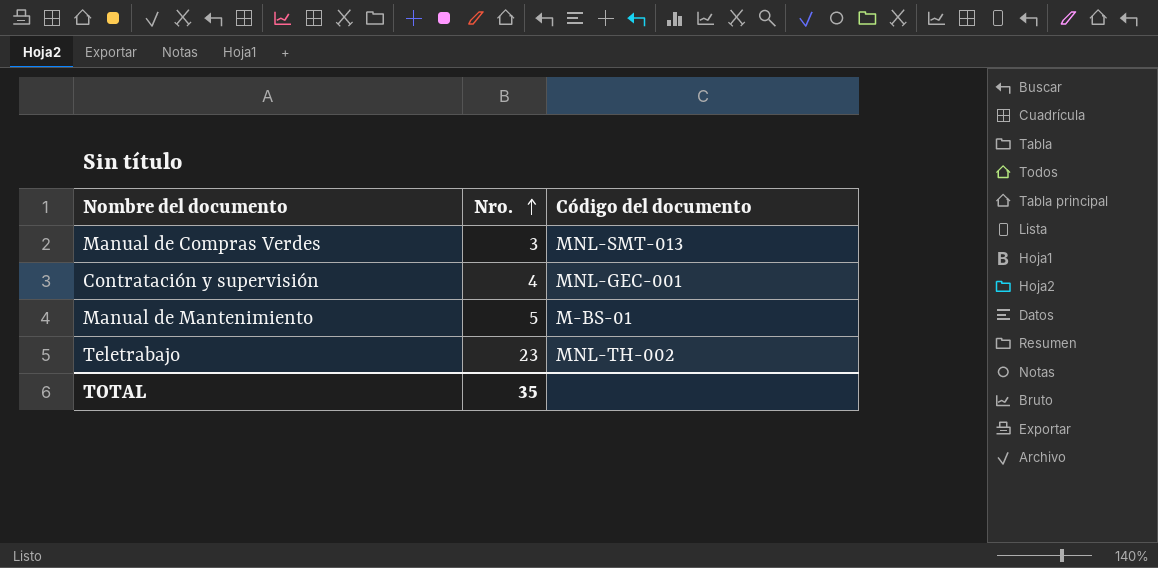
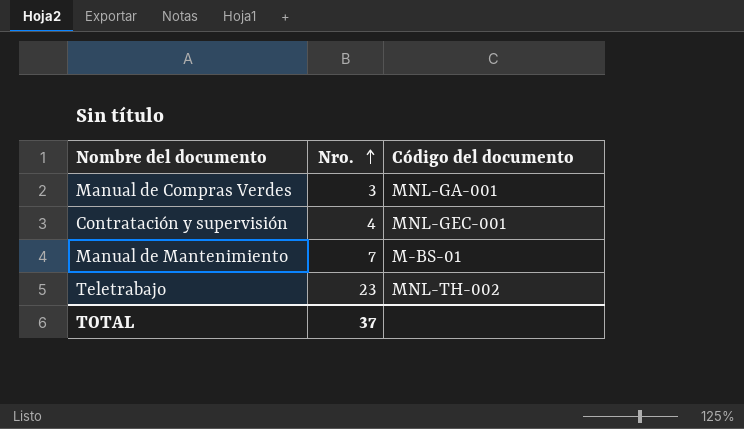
Manual de Compras Verdes | Código del documento: MNL-SMT-013 -> MNL-GA-001
Manual de Mantenimiento | Nro.: 5 -> 7
TOTAL | Nro.: 35 -> 37

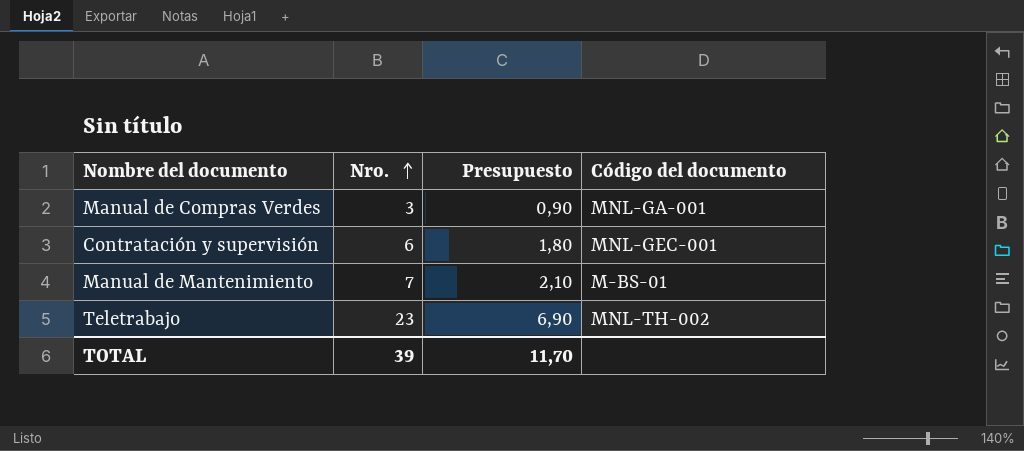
column Presupuesto | formula: none -> [Nro.] * 0,3
Contratación y supervisión | Nro.: 4 -> 6
TOTAL | Nro.: 37 -> 39

